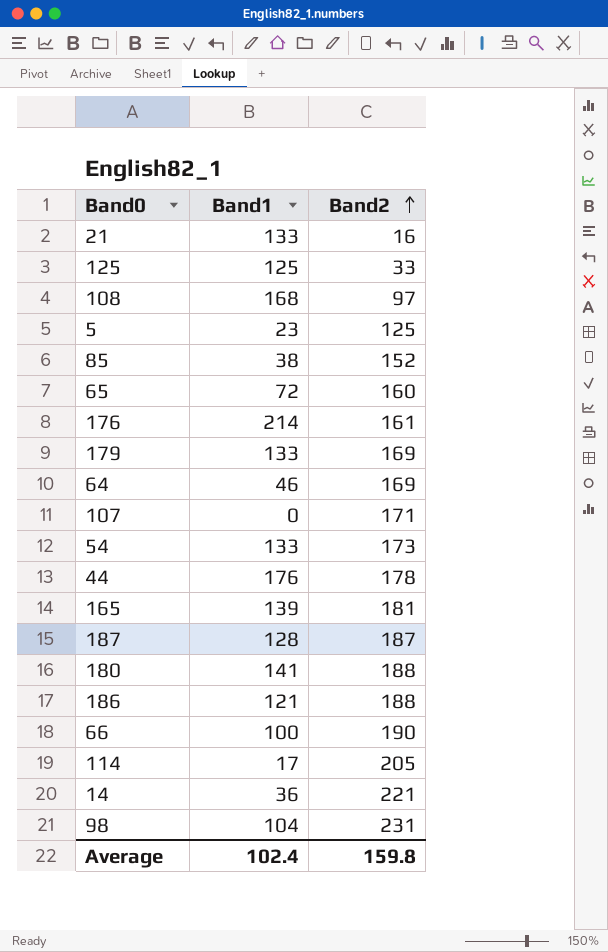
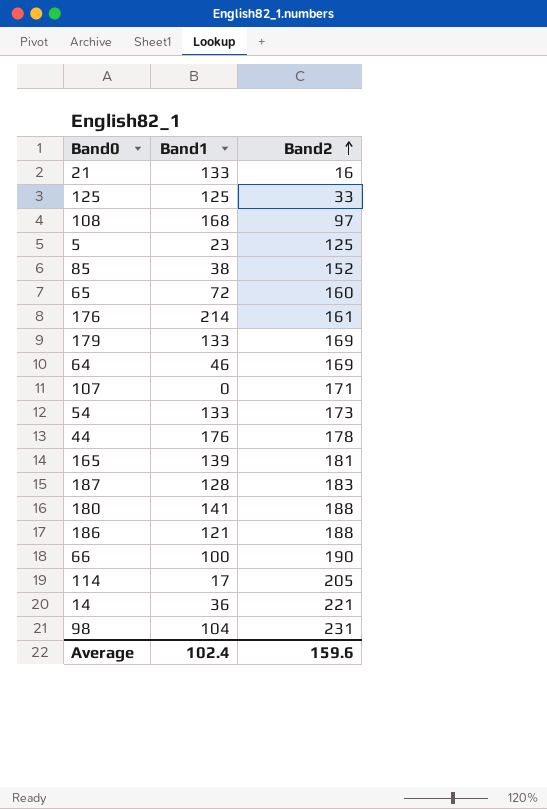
187 | Band2: 187 -> 183
Average | Band2: 159.8 -> 159.6

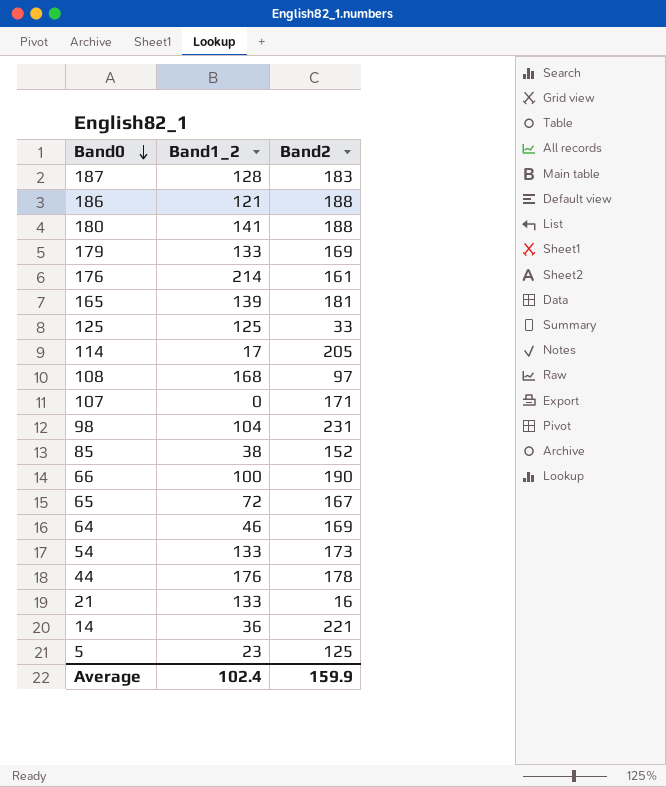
row order: Band2 ascending -> Band0 descending
column name: Band1 -> Band1_2
65 | Band2: 160 -> 167
Average | Band2: 159.6 -> 159.9

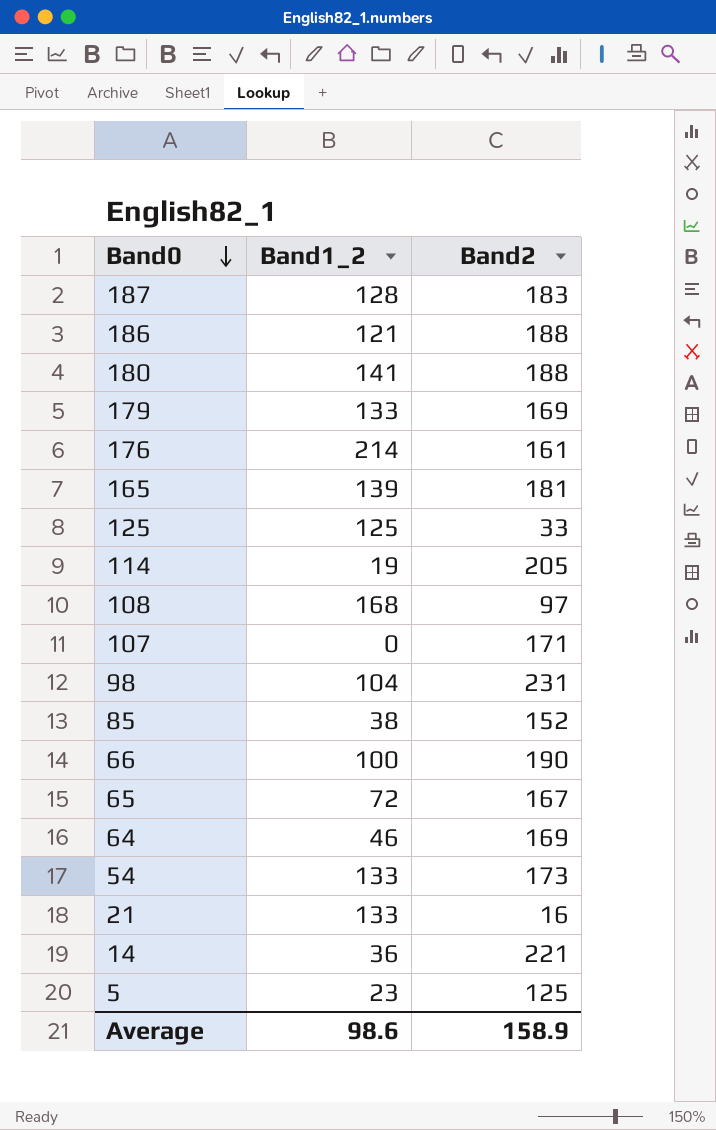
row 44: 176 | 178 -> none
114 | Band1_2: 17 -> 19
Average | Band1_2: 102.4 -> 98.6
Average | Band2: 159.9 -> 158.9

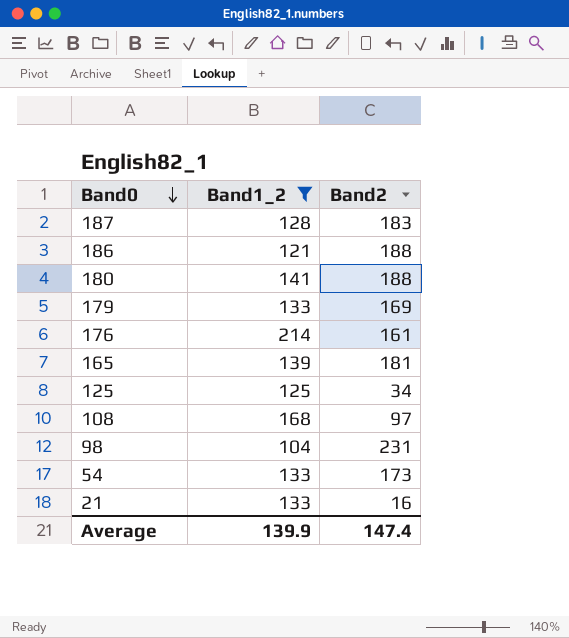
filter: none -> Band1_2 >= 104
125 | Band2: 33 -> 34
Average | Band1_2: 98.6 -> 139.9
Average | Band2: 158.9 -> 147.4

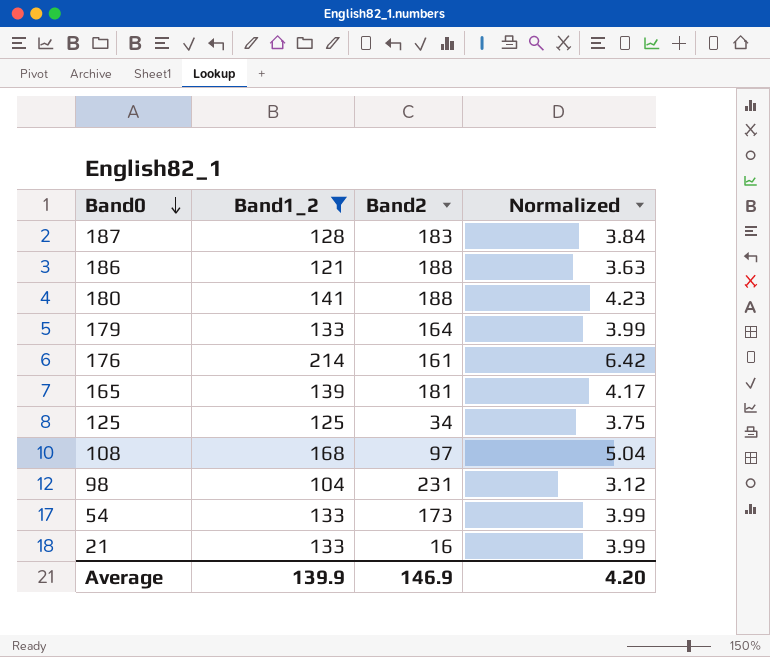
column Normalized | formula: none -> [Band1_2] * 0.03
179 | Band2: 169 -> 164
Average | Band2: 147.4 -> 146.9

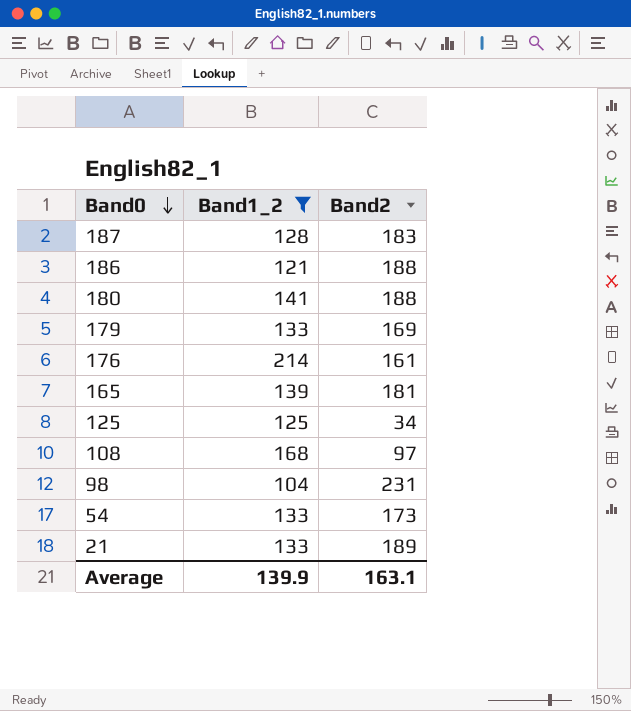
column Normalized | formula: [Band1_2] * 0.03 -> none
179 | Band2: 164 -> 169
21 | Band2: 16 -> 189
Average | Band2: 146.9 -> 163.1

